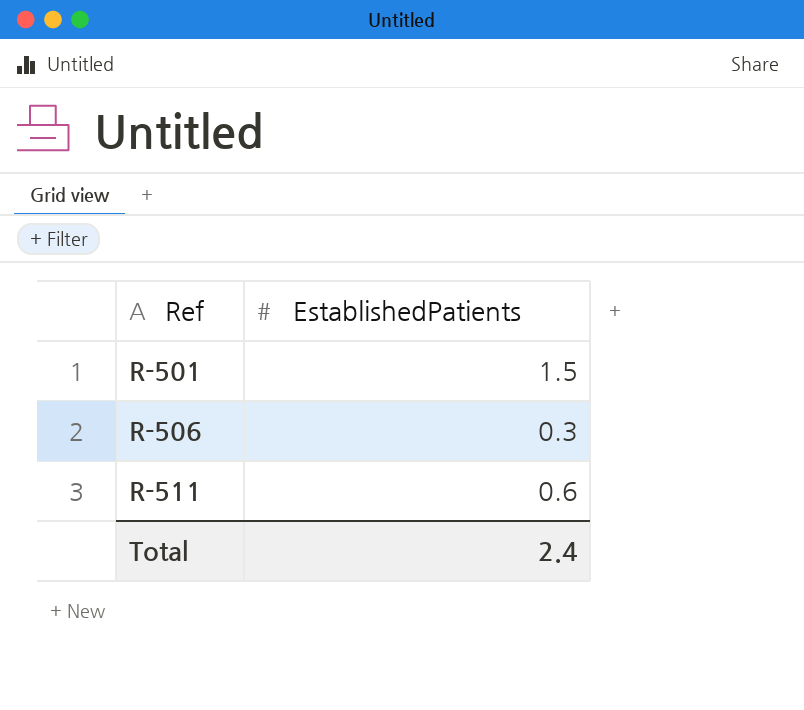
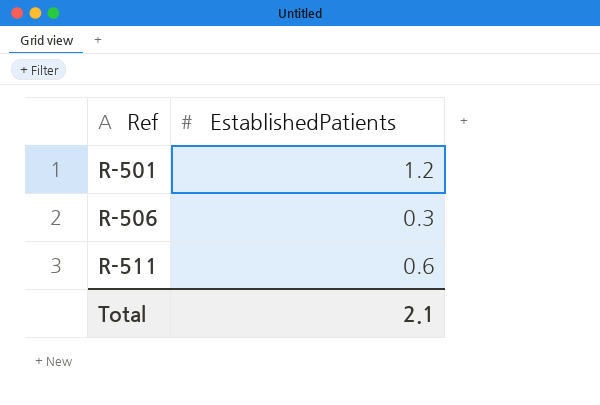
R-501 | EstablishedPatients: 1.5 -> 1.2
Total | EstablishedPatients: 2.4 -> 2.1

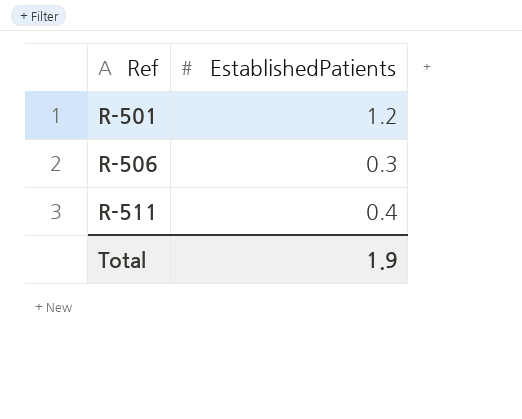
R-511 | EstablishedPatients: 0.6 -> 0.4
Total | EstablishedPatients: 2.1 -> 1.9

